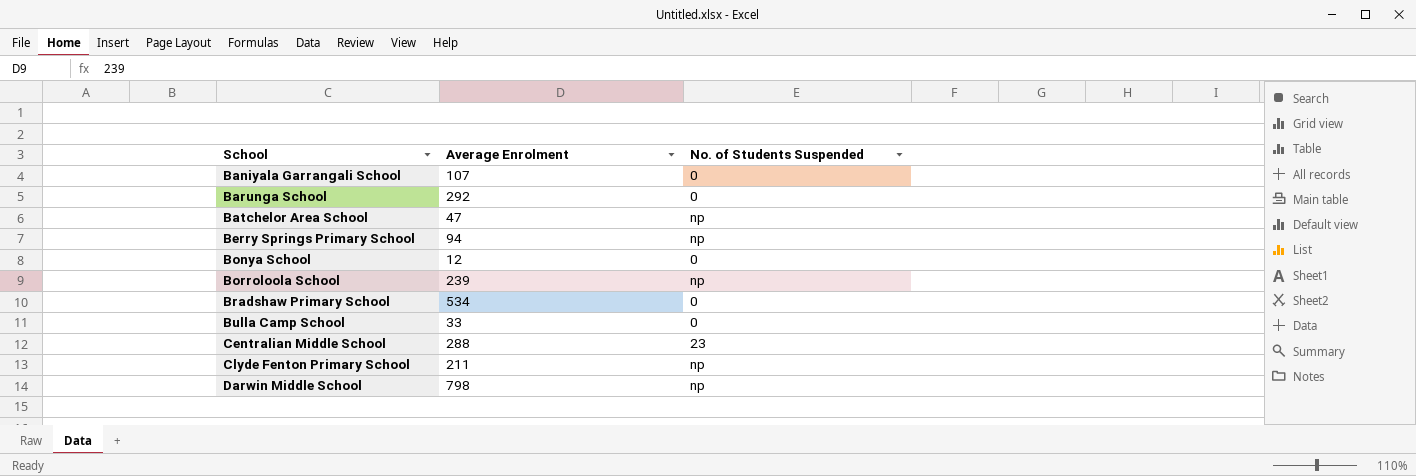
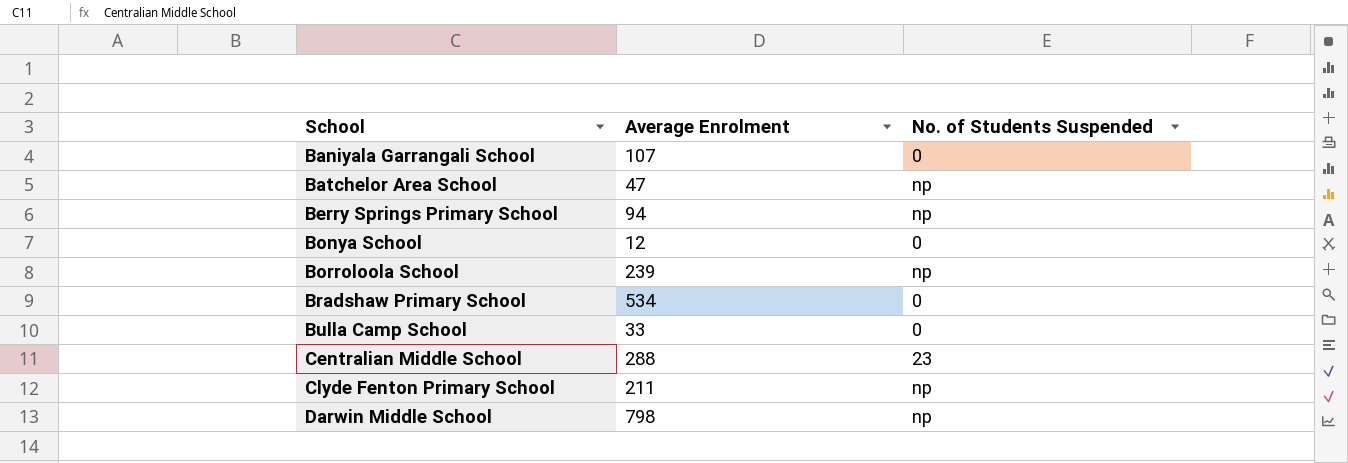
row Barunga School: 292 | 0 -> none

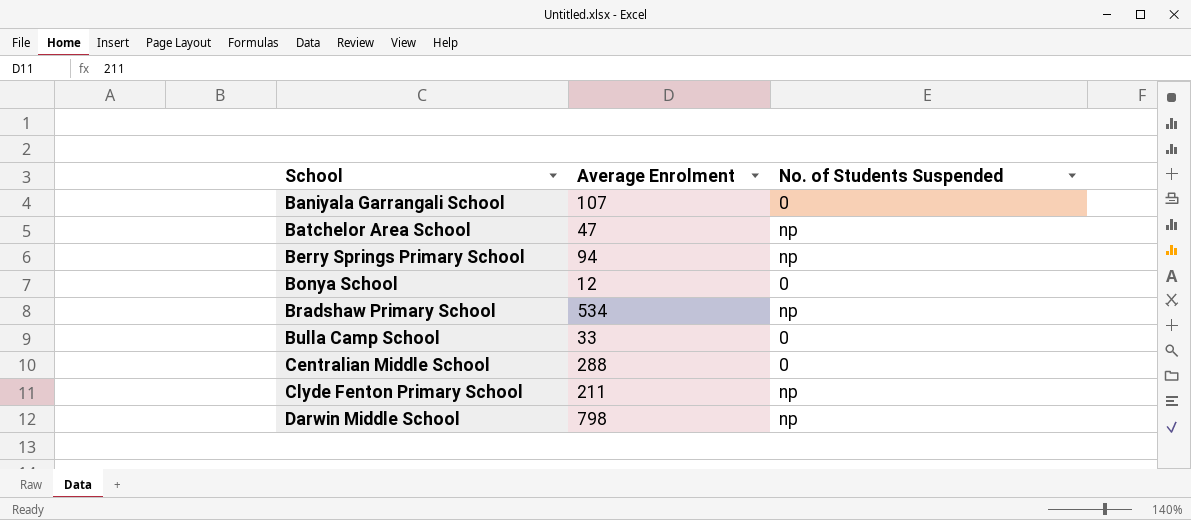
row Borroloola School: 239 | np -> none
Bradshaw Primary School | No. of Students Suspended: 0 -> np
Centralian Middle School | No. of Students Suspended: 23 -> 0

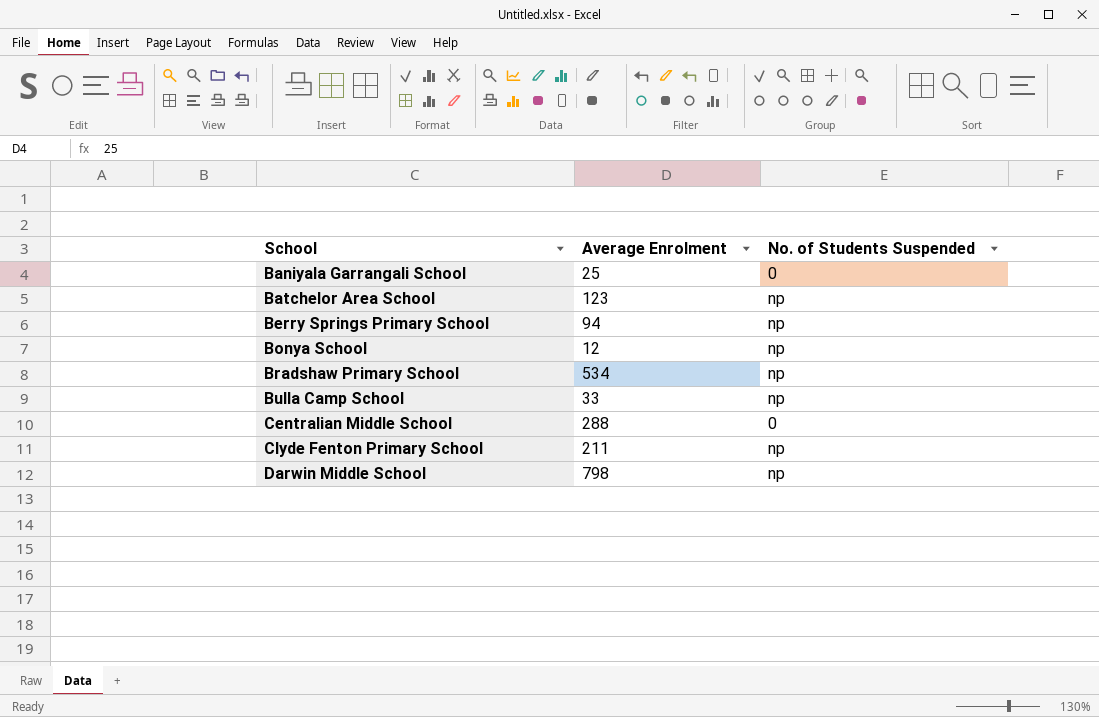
Baniyala Garrangali School | Average Enrolment: 107 -> 25
Batchelor Area School | Average Enrolment: 47 -> 123
Bonya School | No. of Students Suspended: 0 -> np
Bulla Camp School | No. of Students Suspended: 0 -> np

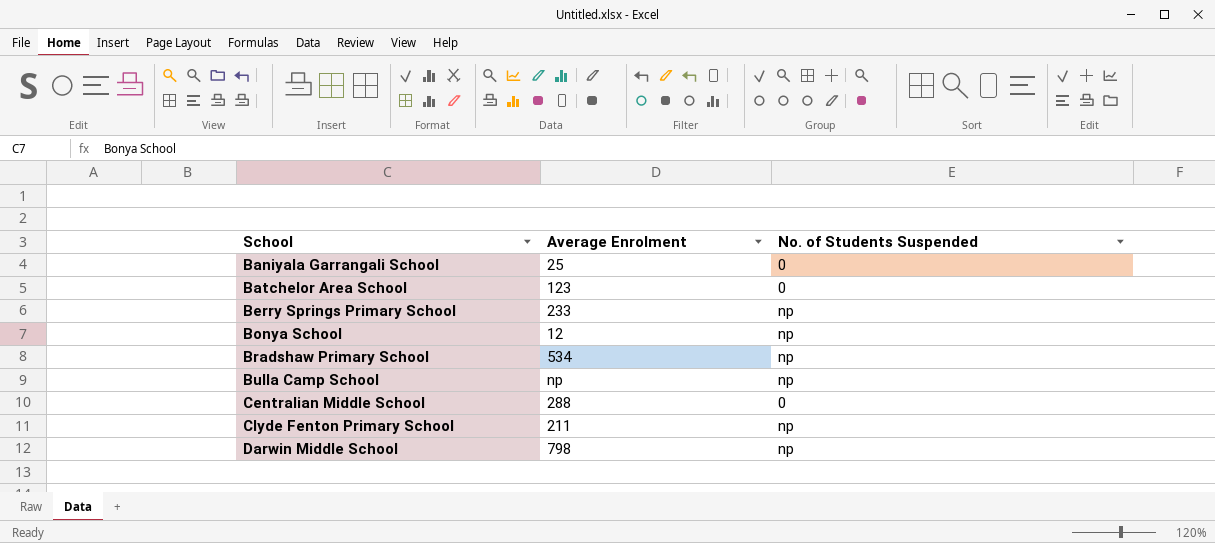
Batchelor Area School | No. of Students Suspended: np -> 0
Berry Springs Primary School | Average Enrolment: 94 -> 233
Bulla Camp School | Average Enrolment: 33 -> np

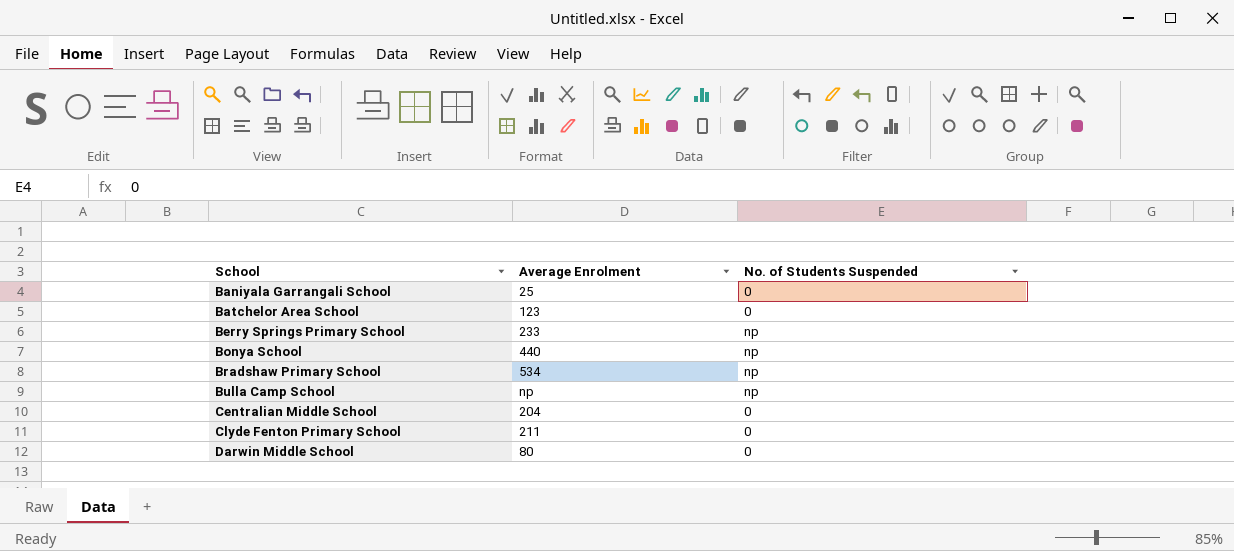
Bonya School | Average Enrolment: 12 -> 440
Centralian Middle School | Average Enrolment: 288 -> 204
Clyde Fenton Primary School | No. of Students Suspended: np -> 0
Darwin Middle School | Average Enrolment: 798 -> 80
Darwin Middle School | No. of Students Suspended: np -> 0

